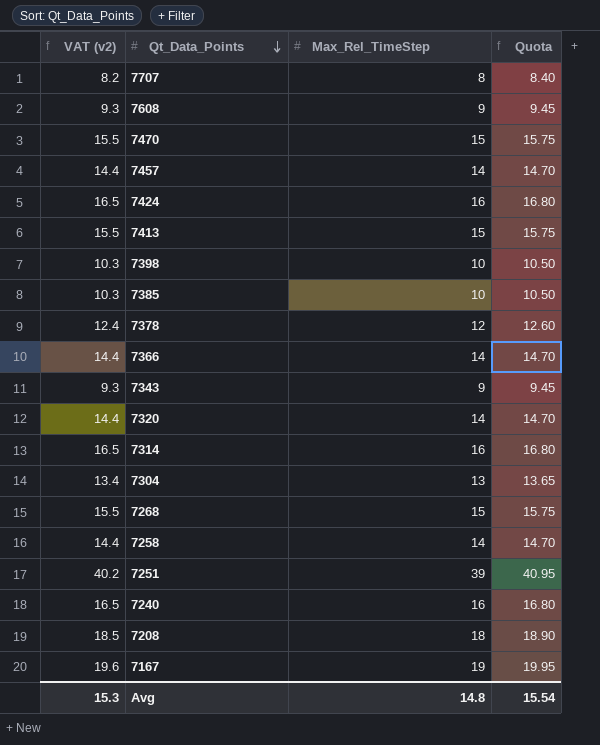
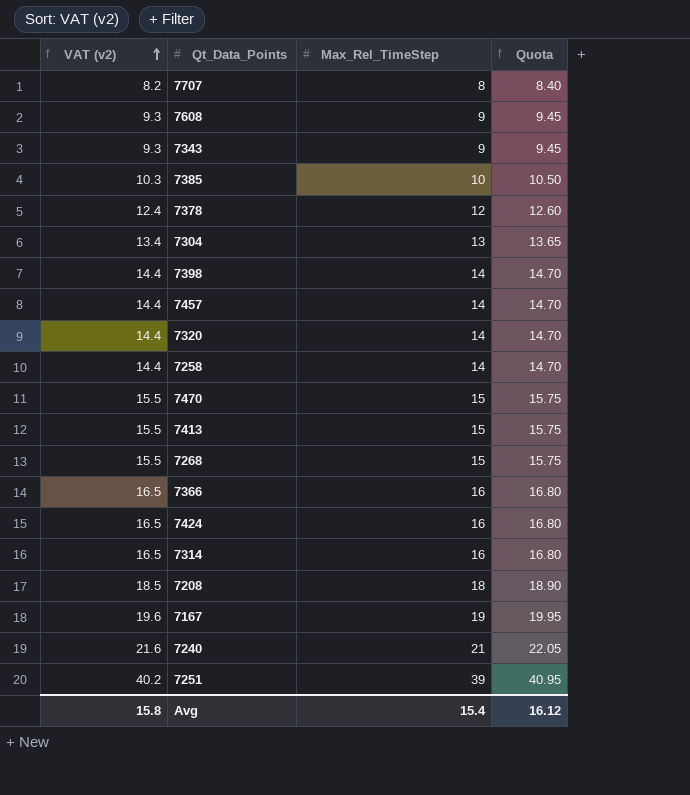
row order: Qt_Data_Points descending -> VAT (v2) ascending
7398 | VAT (v2): 10.3 -> 14.4
7398 | Max_Rel_TimeStep: 10 -> 14
7398 | Quota: 10.50 -> 14.70
7366 | VAT (v2): 14.4 -> 16.5
7366 | Max_Rel_TimeStep: 14 -> 16
7366 | Quota: 14.70 -> 16.80
7240 | VAT (v2): 16.5 -> 21.6
7240 | Max_Rel_TimeStep: 16 -> 21
7240 | Quota: 16.80 -> 22.05
Avg | VAT (v2): 15.3 -> 15.8
Avg | Max_Rel_TimeStep: 14.8 -> 15.4
Avg | Quota: 15.54 -> 16.12

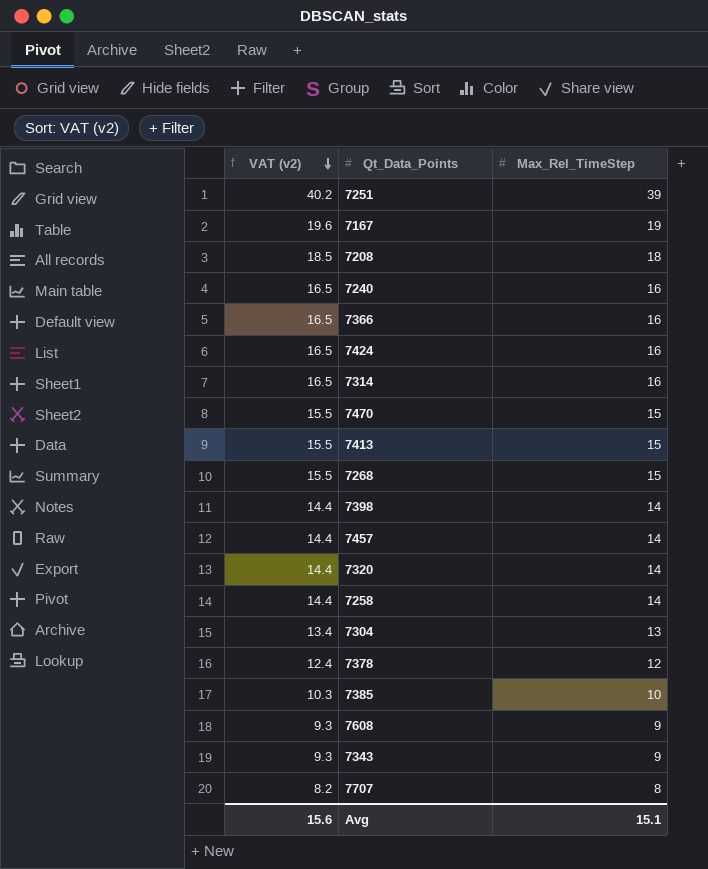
row order: VAT (v2) ascending -> VAT (v2) descending
column Quota | formula: [Max_Rel_TimeStep] * 1.05 -> none
7240 | VAT (v2): 21.6 -> 16.5
7240 | Max_Rel_TimeStep: 21 -> 16
Avg | VAT (v2): 15.8 -> 15.6
Avg | Max_Rel_TimeStep: 15.4 -> 15.1

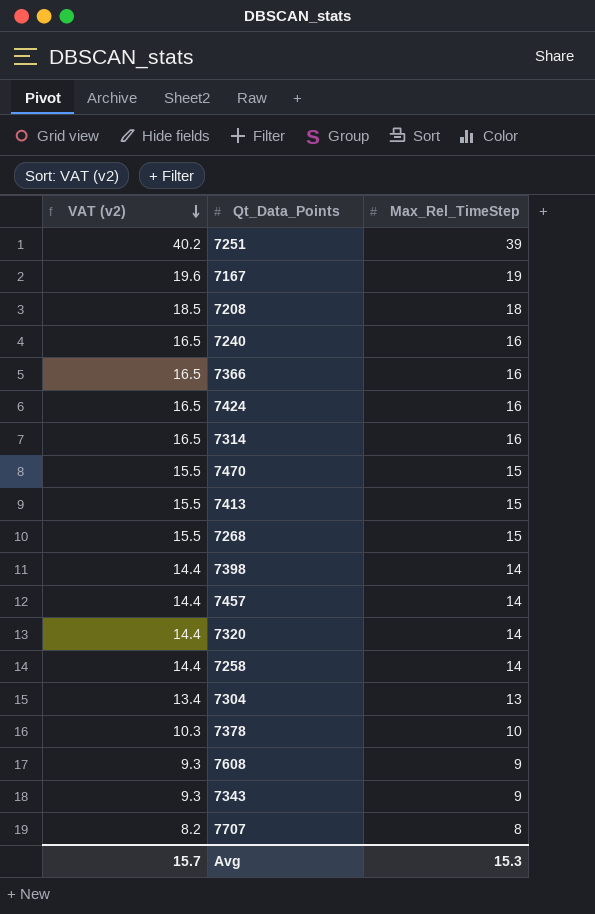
row 7385: 10.3 | 10 -> none
7378 | VAT (v2): 12.4 -> 10.3
7378 | Max_Rel_TimeStep: 12 -> 10
Avg | VAT (v2): 15.6 -> 15.7
Avg | Max_Rel_TimeStep: 15.1 -> 15.3

